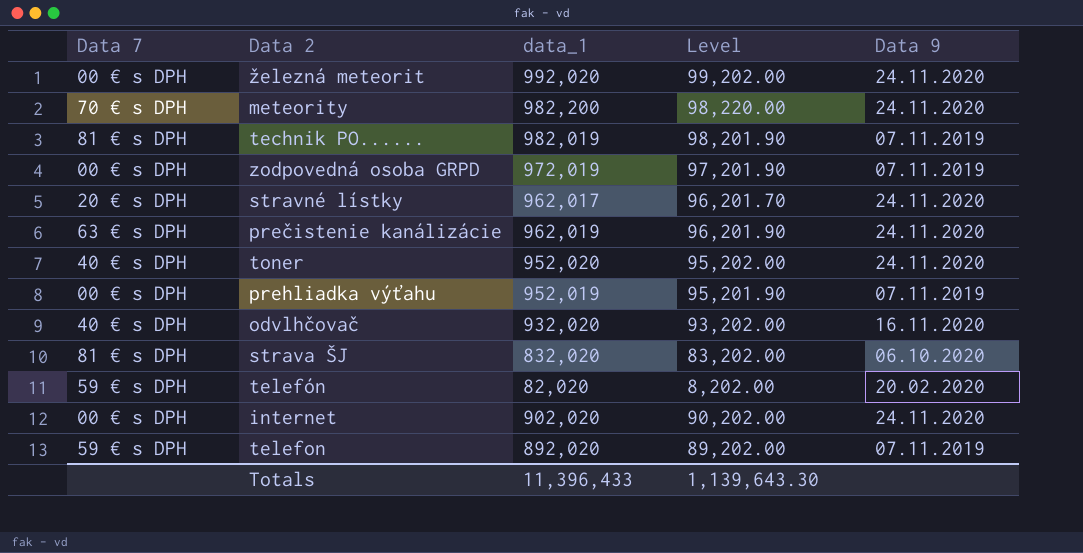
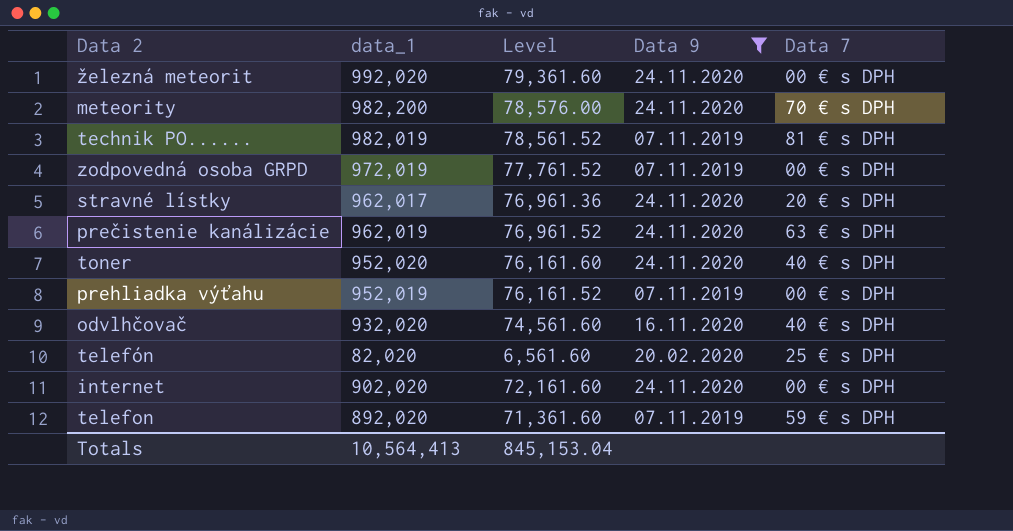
filter: none -> Data 9 != 06.10.2020
column Level | formula: [data_1] * 0.1 -> [data_1] * 0.08
column Data 7 | position: 1 -> 5
telefón | Data 7: 59 € s DPH -> 25 € s DPH
Totals | data_1: 11,396,433 -> 10,564,413
Totals | Level: 1,139,643.30 -> 845,153.04

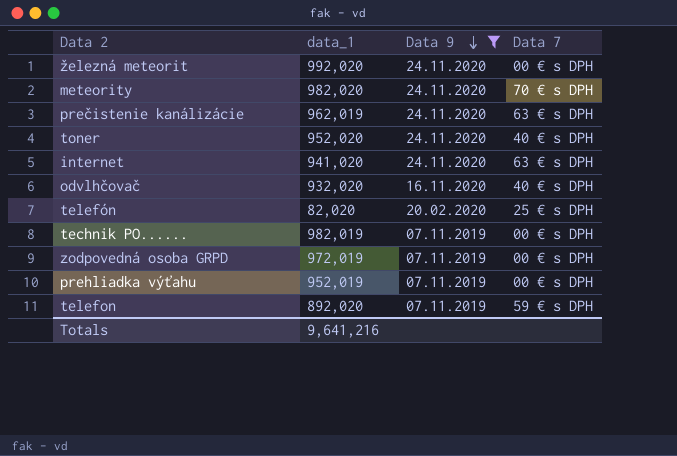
row order: none -> Data 9 descending
column Level | formula: [data_1] * 0.08 -> none
row stravné lístky: 962,017 | 76,961.36 | 24.11.2020 | 20 € s DPH -> none
meteority | data_1: 982,200 -> 982,020
internet | data_1: 902,020 -> 941,020
internet | Data 7: 00 € s DPH -> 63 € s DPH
technik PO...... | Data 7: 81 € s DPH -> 00 € s DPH
Totals | data_1: 10,564,413 -> 9,641,216

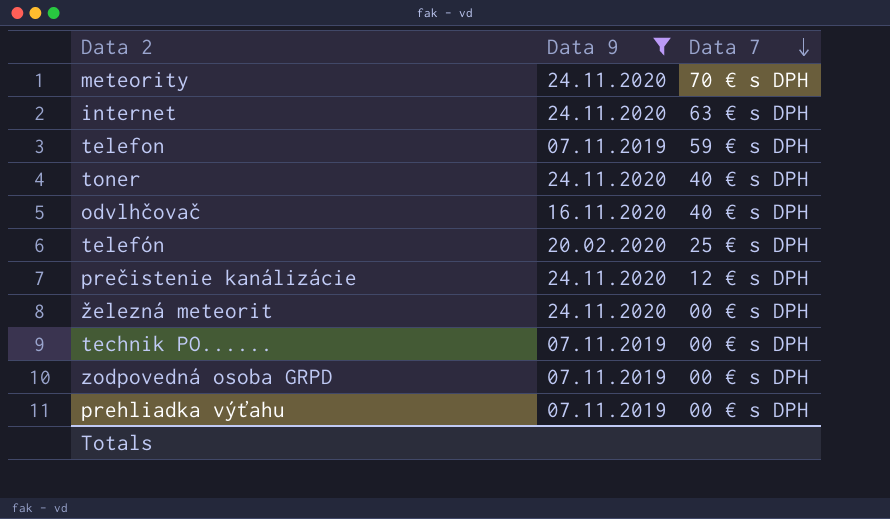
row order: Data 9 descending -> Data 7 descending
column data_1 | position: 2 -> none
prečistenie kanálizácie | Data 7: 63 € s DPH -> 12 € s DPH

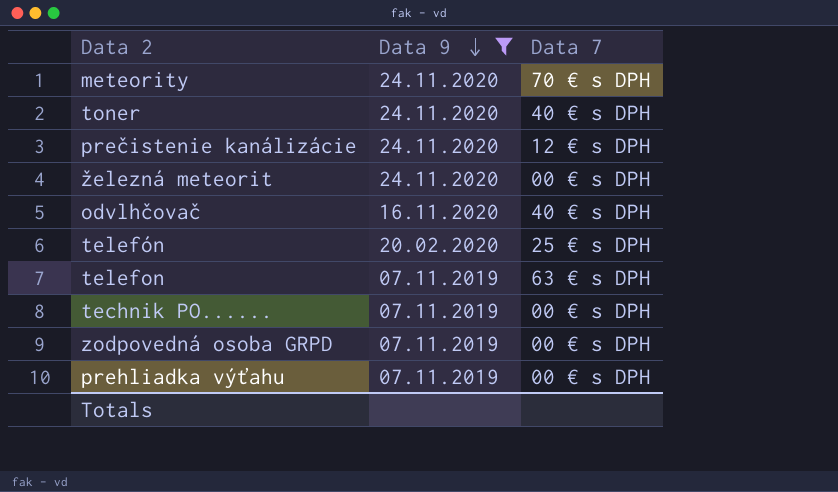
row order: Data 7 descending -> Data 9 descending
row internet: 24.11.2020 | 63 € s DPH -> none
telefon | Data 7: 59 € s DPH -> 63 € s DPH

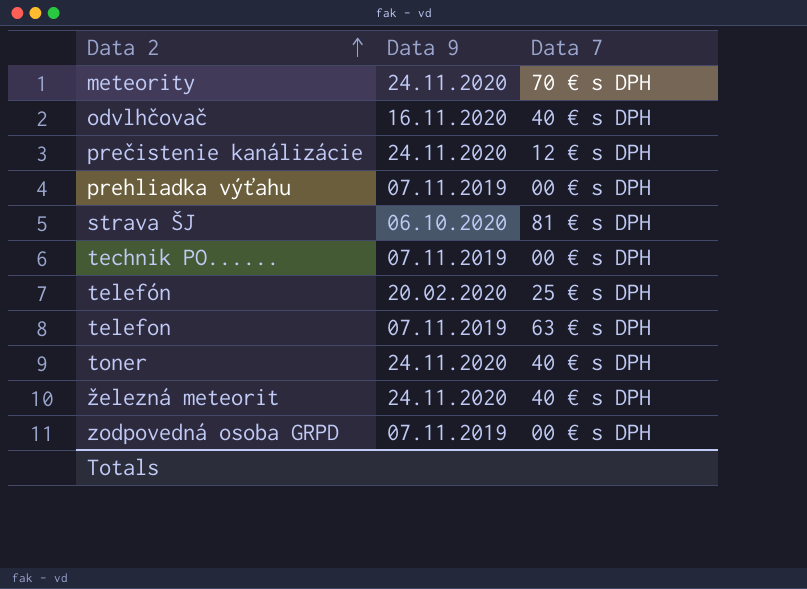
filter: Data 9 != 06.10.2020 -> none
row order: Data 9 descending -> Data 2 ascending
železná meteorit | Data 7: 00 € s DPH -> 40 € s DPH

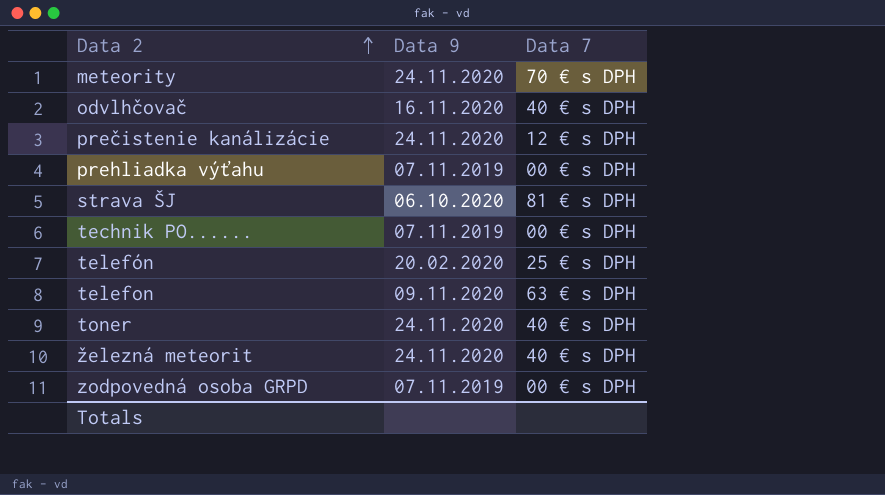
telefon | Data 9: 07.11.2019 -> 09.11.2020

